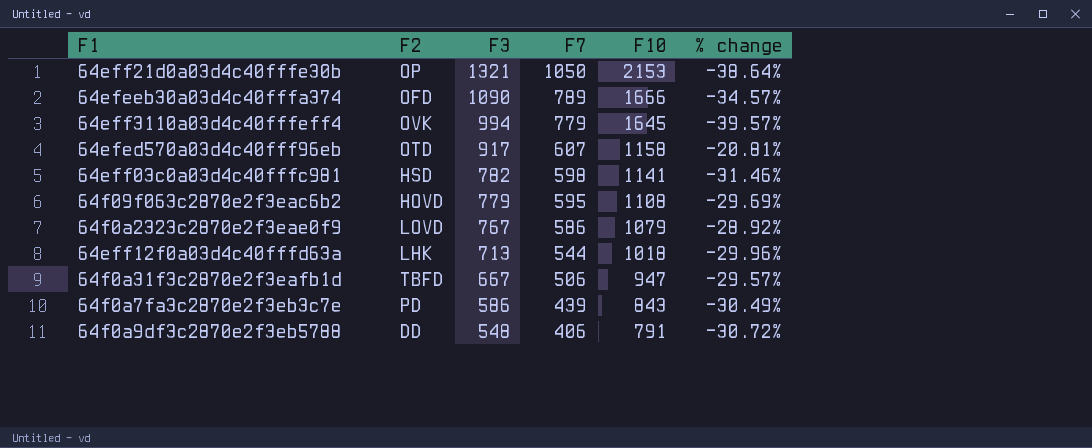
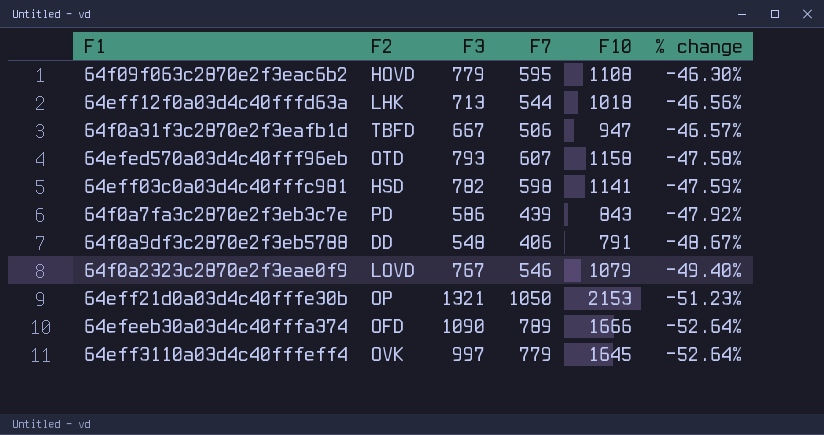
row order: F3 descending -> % change descending
column % change | formula: ([F3] - [F10]) / [F10] -> ([F7] - [F10]) / [F10]
64efed570a03d4c40fff96eb | F3: 917 -> 793
64f0a2323c2870e2f3eae0f9 | F7: 586 -> 546
64eff3110a03d4c40fffeff4 | F3: 994 -> 997

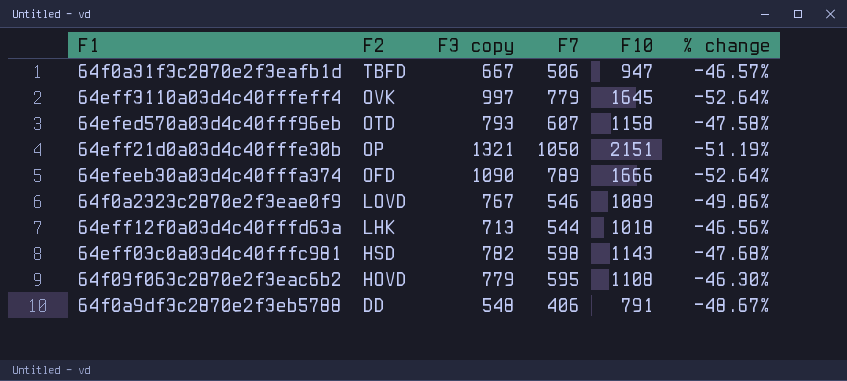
row order: % change descending -> F2 descending
column name: F3 -> F3 copy
row 64f0a7fa3c2870e2f3eb3c7e: PD | 586 | 439 | 843 | -47.92% -> none
64eff21d0a03d4c40fffe30b | F10: 2153 -> 2151
64eff21d0a03d4c40fffe30b | % change: -51.23% -> -51.19%
64f0a2323c2870e2f3eae0f9 | F10: 1079 -> 1089
64f0a2323c2870e2f3eae0f9 | % change: -49.40% -> -49.86%
64eff03c0a03d4c40fffc981 | F10: 1141 -> 1143
64eff03c0a03d4c40fffc981 | % change: -47.59% -> -47.68%

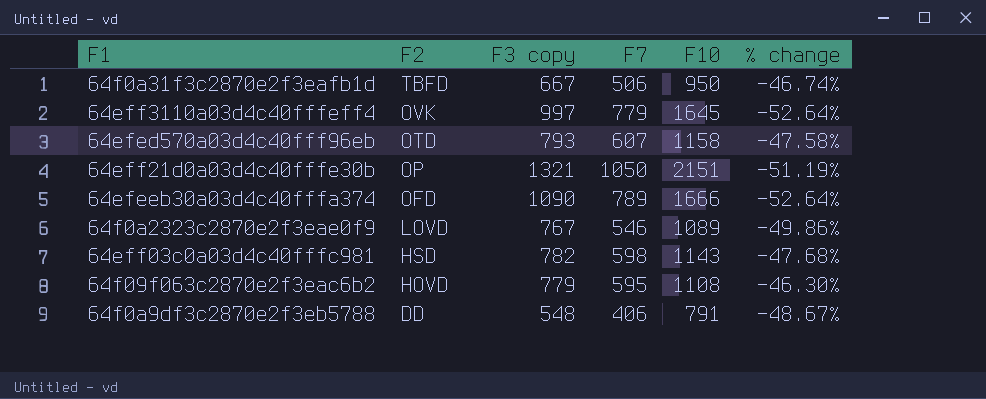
row 64eff12f0a03d4c40fffd63a: LHK | 713 | 544 | 1018 | -46.56% -> none
64f0a31f3c2870e2f3eafb1d | F10: 947 -> 950
64f0a31f3c2870e2f3eafb1d | % change: -46.57% -> -46.74%

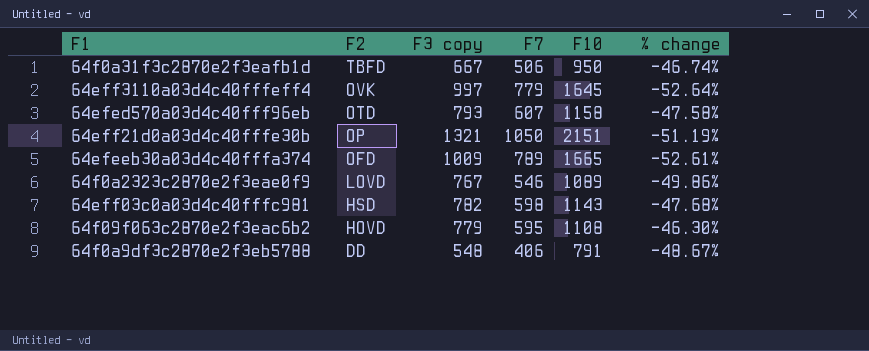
64efeeb30a03d4c40fffa374 | F3 copy: 1090 -> 1009
64efeeb30a03d4c40fffa374 | F10: 1666 -> 1665
64efeeb30a03d4c40fffa374 | % change: -52.64% -> -52.61%

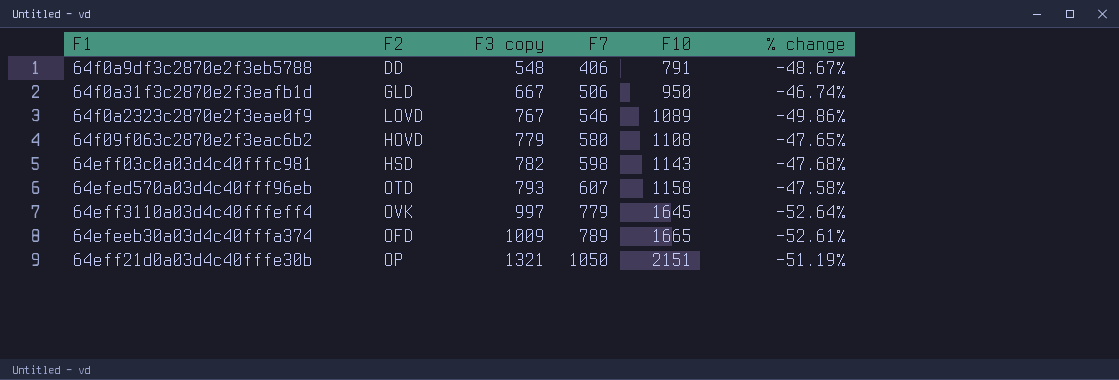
row order: F2 descending -> F3 copy ascending
64f0a31f3c2870e2f3eafb1d | F2: TBFD -> GLD
64f09f063c2870e2f3eac6b2 | F7: 595 -> 580
64f09f063c2870e2f3eac6b2 | % change: -46.30% -> -47.65%

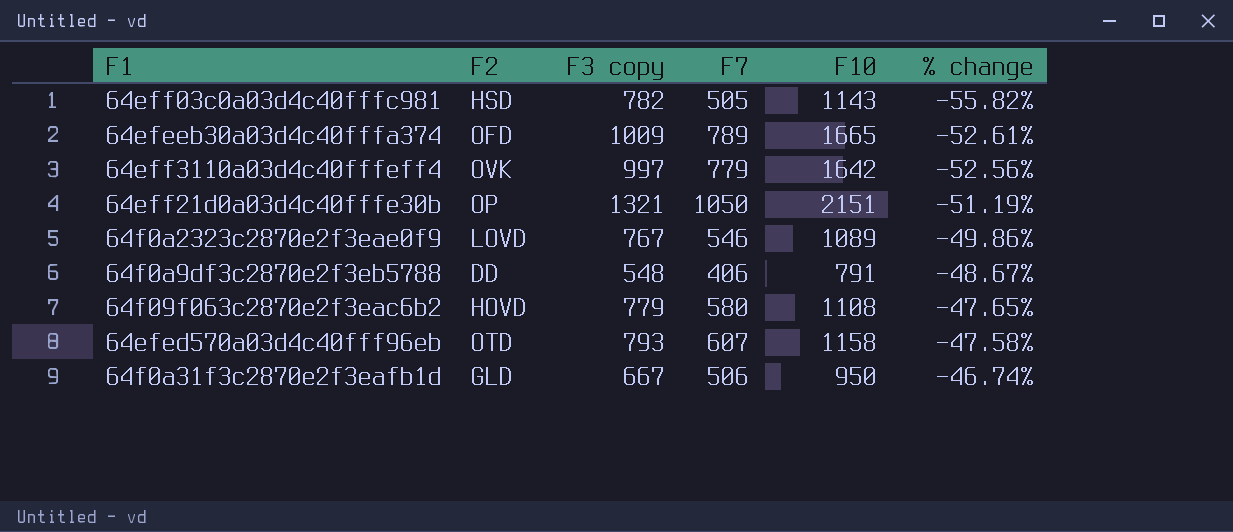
row order: F3 copy ascending -> % change ascending
64eff03c0a03d4c40fffc981 | F7: 598 -> 505
64eff03c0a03d4c40fffc981 | % change: -47.68% -> -55.82%
64eff3110a03d4c40fffeff4 | F10: 1645 -> 1642
64eff3110a03d4c40fffeff4 | % change: -52.64% -> -52.56%

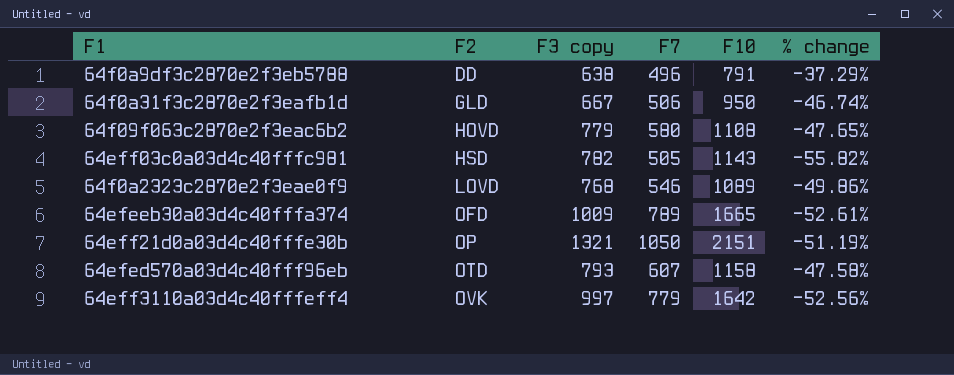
row order: % change ascending -> F2 ascending
64f0a9df3c2870e2f3eb5788 | F3 copy: 548 -> 638
64f0a9df3c2870e2f3eb5788 | F7: 406 -> 496
64f0a9df3c2870e2f3eb5788 | % change: -48.67% -> -37.29%
64f0a2323c2870e2f3eae0f9 | F3 copy: 767 -> 768

